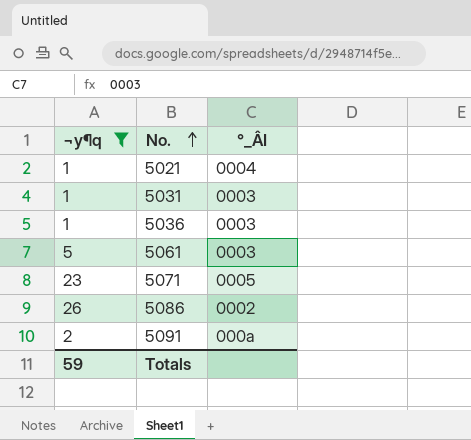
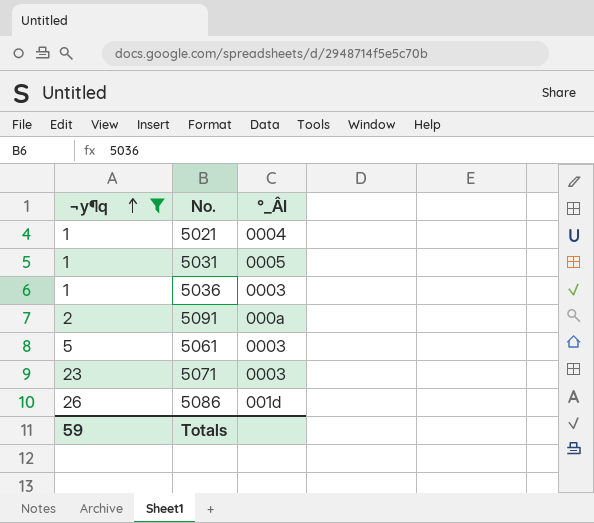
row order: No. ascending -> ¬y¶q ascending
5031 | °_ÂI: 0003 -> 0005
5071 | °_ÂI: 0005 -> 0003
5086 | °_ÂI: 0002 -> 001d

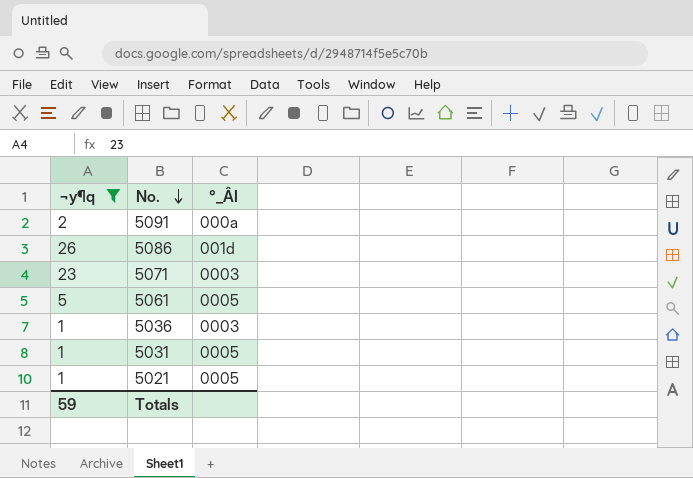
row order: ¬y¶q ascending -> No. descending
5061 | °_ÂI: 0003 -> 0005
5021 | °_ÂI: 0004 -> 0005

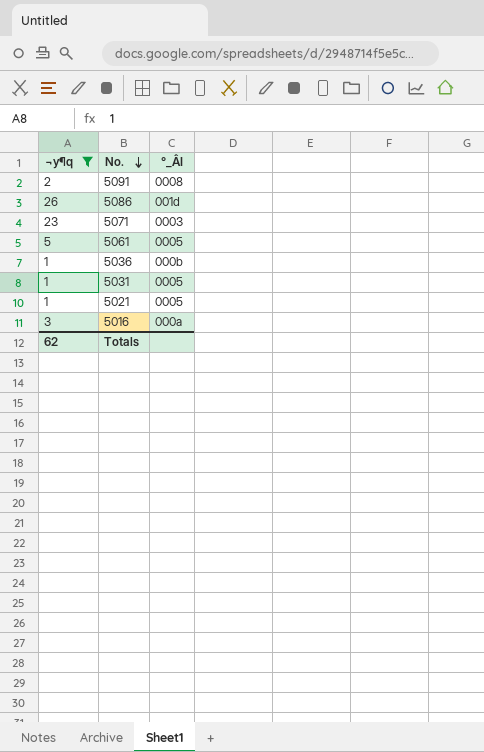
5091 | °_ÂI: 000a -> 0008
5036 | °_ÂI: 0003 -> 000b
row 5016: none -> 3 | 000a
Totals | ¬y¶q: 59 -> 62

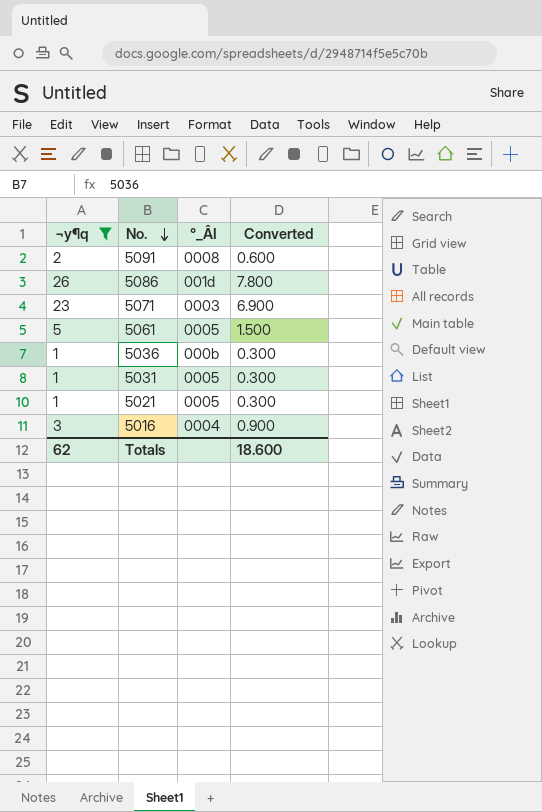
column Converted | formula: none -> [¬y¶q] * 0.3
5016 | °_ÂI: 000a -> 0004

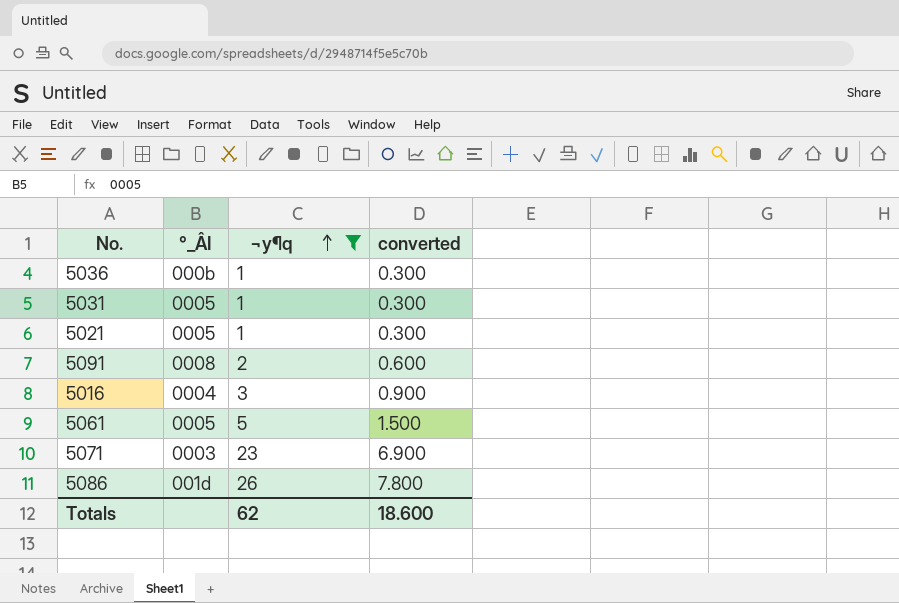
row order: No. descending -> ¬y¶q ascending
column ¬y¶q | position: 1 -> 3
column name: Converted -> converted

